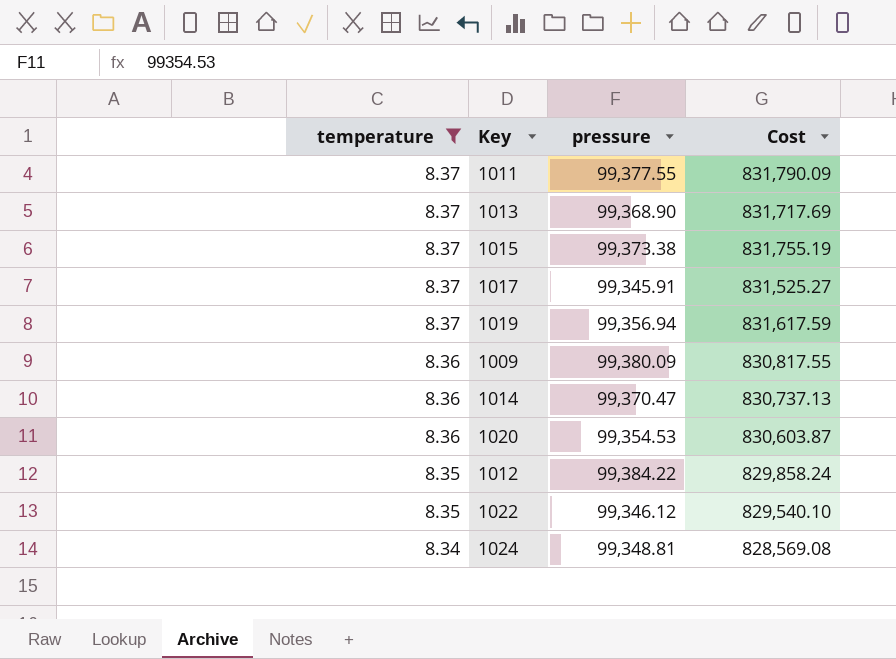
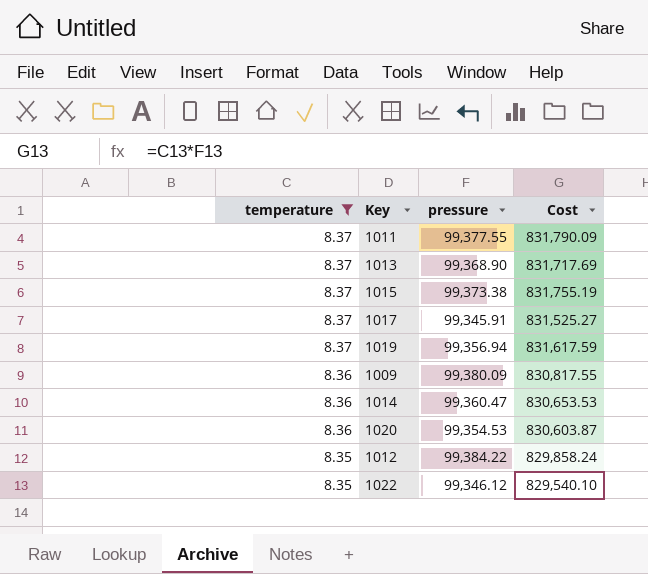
row 1024: 8.34 | 99,348.81 | 828,569.08 -> none
1014 | pressure: 99,370.47 -> 99,360.47
1014 | Cost: 830,737.13 -> 830,653.53

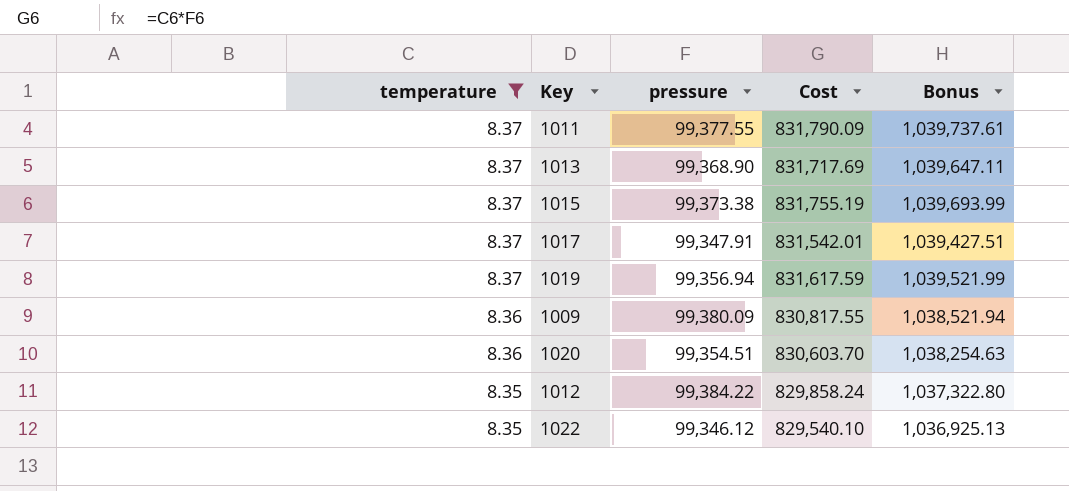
column Bonus | formula: none -> [Cost] * 1.25
row 1014: 8.36 | 99,360.47 | 830,653.53 -> none
1017 | pressure: 99,345.91 -> 99,347.91
1017 | Cost: 831,525.27 -> 831,542.01
1020 | pressure: 99,354.53 -> 99,354.51
1020 | Cost: 830,603.87 -> 830,603.70

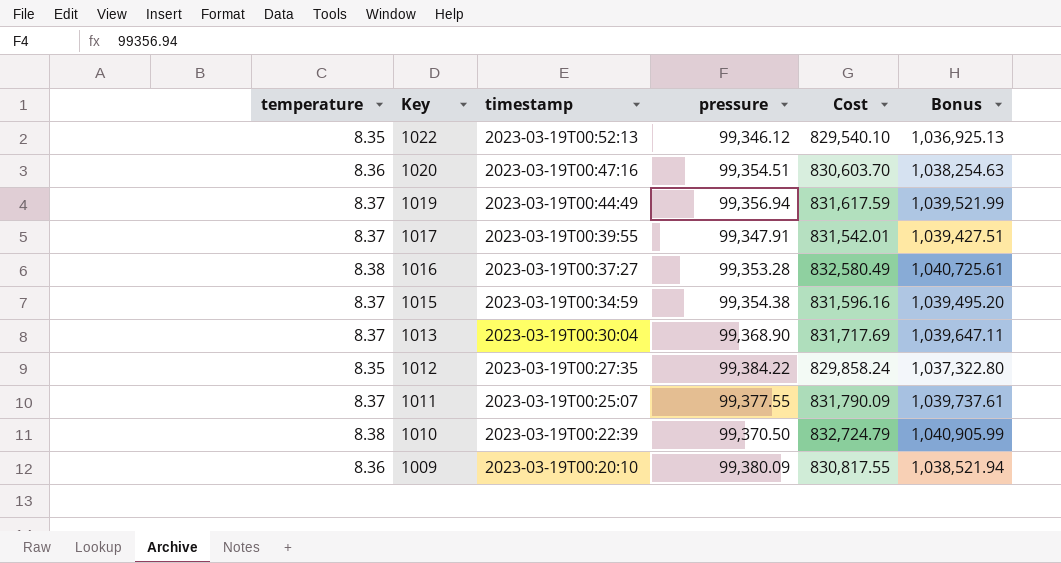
filter: temperature != 8.38 -> none
row order: temperature descending -> Key descending
column timestamp | position: none -> 3
1015 | pressure: 99,373.38 -> 99,354.38
1015 | Cost: 831,755.19 -> 831,596.16
1015 | Bonus: 1,039,693.99 -> 1,039,495.20

